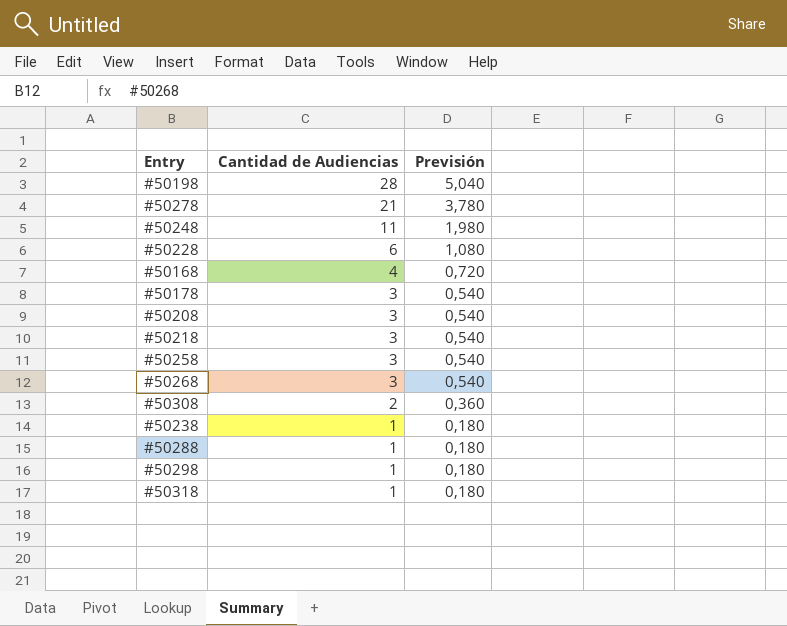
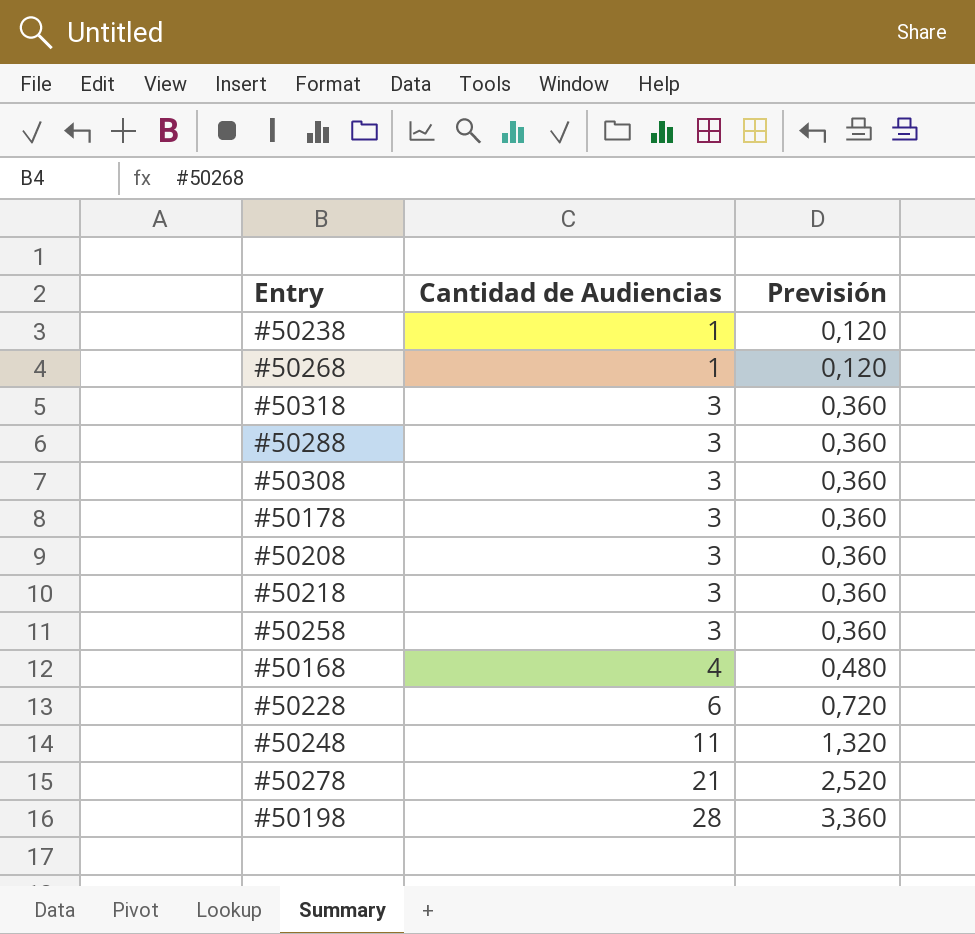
row order: Cantidad de Audiencias descending -> Cantidad de Audiencias ascending
column Previsión | formula: [Cantidad de Audiencias] * 0,18 -> [Cantidad de Audiencias] * 0,12
row #50298: 1 | 0,180 -> none
#50268 | Cantidad de Audiencias: 3 -> 1
#50318 | Cantidad de Audiencias: 1 -> 3
#50288 | Cantidad de Audiencias: 1 -> 3
#50308 | Cantidad de Audiencias: 2 -> 3

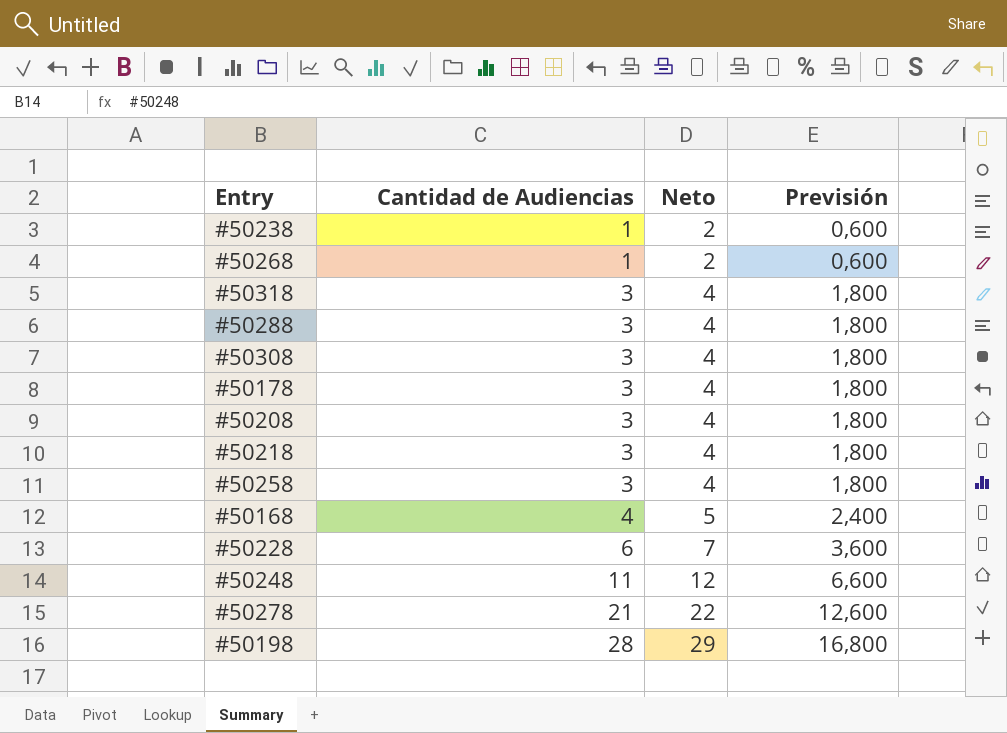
column Neto | formula: none -> [Cantidad de Audiencias] + 1
column Previsión | formula: [Cantidad de Audiencias] * 0,12 -> [Cantidad de Audiencias] * 0,6

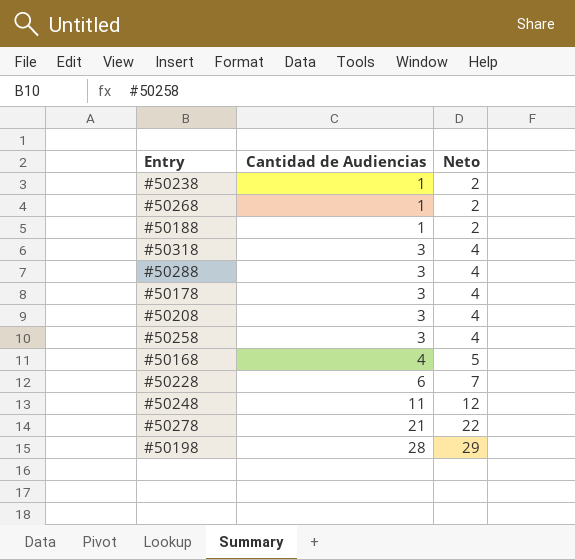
column Previsión | formula: [Cantidad de Audiencias] * 0,6 -> none
row #50308: 3 | 4 | 1,800 -> none
row #50218: 3 | 4 | 1,800 -> none
row #50188: none -> 1 | 2

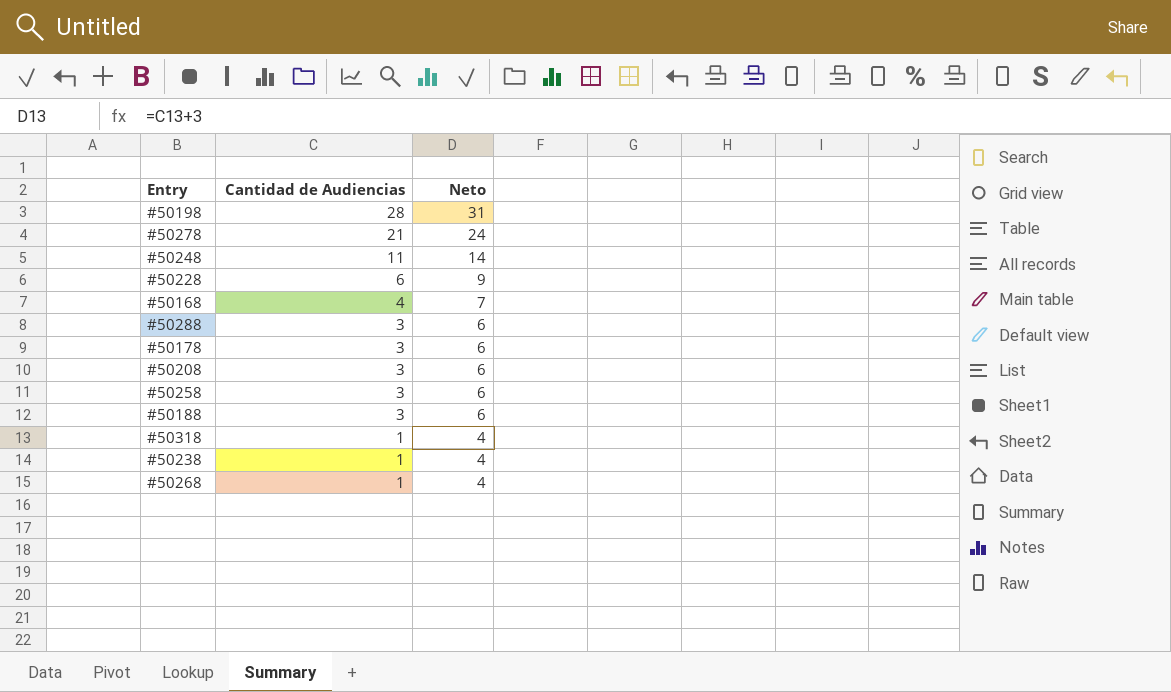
row order: Cantidad de Audiencias ascending -> Cantidad de Audiencias descending
column Neto | formula: [Cantidad de Audiencias] + 1 -> [Cantidad de Audiencias] + 3
#50188 | Cantidad de Audiencias: 1 -> 3
#50318 | Cantidad de Audiencias: 3 -> 1

